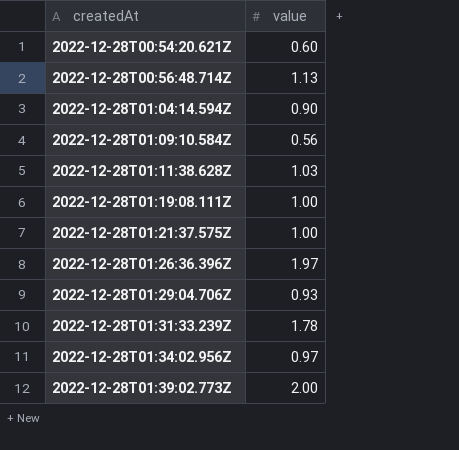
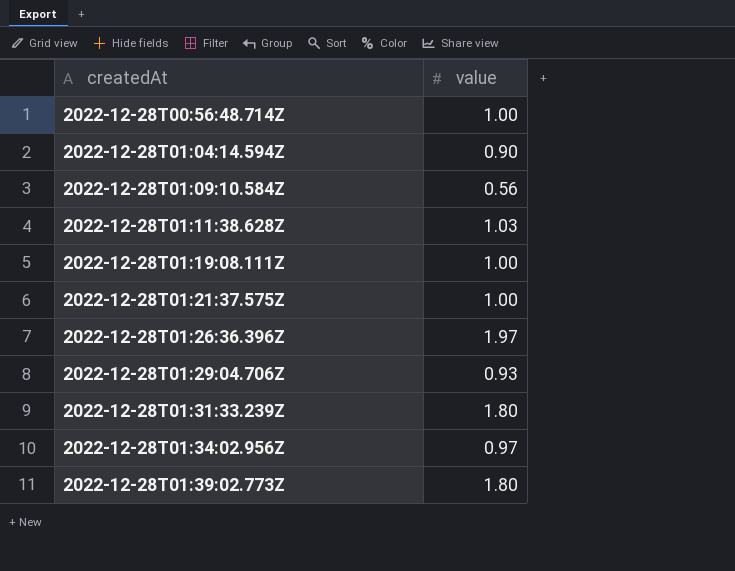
row 2022-12-28T00:54:20.621Z: 0.60 -> none
2022-12-28T00:56:48.714Z | value: 1.13 -> 1.00
2022-12-28T01:31:33.239Z | value: 1.78 -> 1.80
2022-12-28T01:39:02.773Z | value: 2.00 -> 1.80

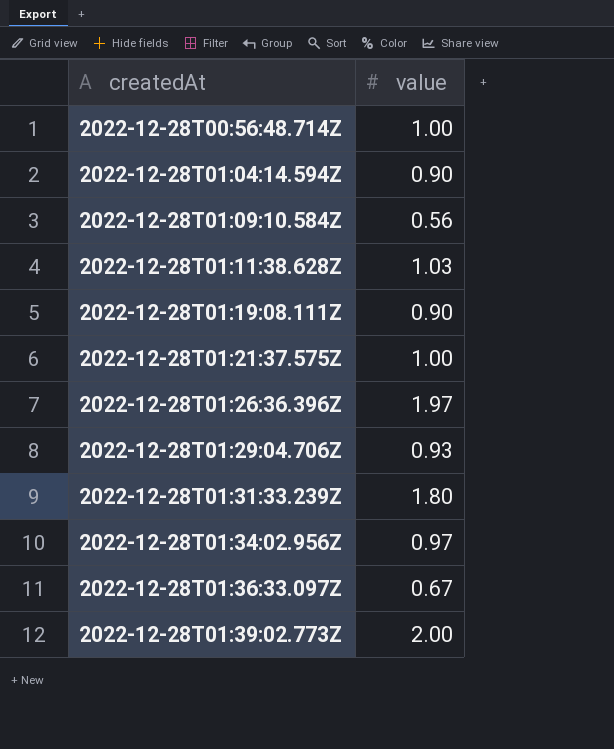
2022-12-28T01:19:08.111Z | value: 1.00 -> 0.90
row 2022-12-28T01:36:33.097Z: none -> 0.67
2022-12-28T01:39:02.773Z | value: 1.80 -> 2.00

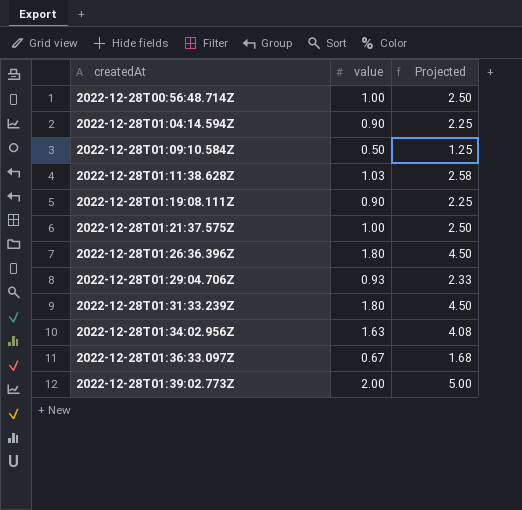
column Projected | formula: none -> [value] * 2.5
2022-12-28T01:09:10.584Z | value: 0.56 -> 0.50
2022-12-28T01:26:36.396Z | value: 1.97 -> 1.80
2022-12-28T01:34:02.956Z | value: 0.97 -> 1.63

